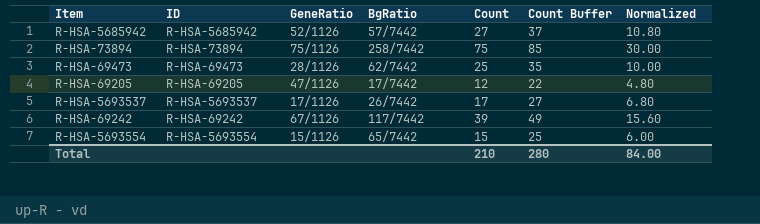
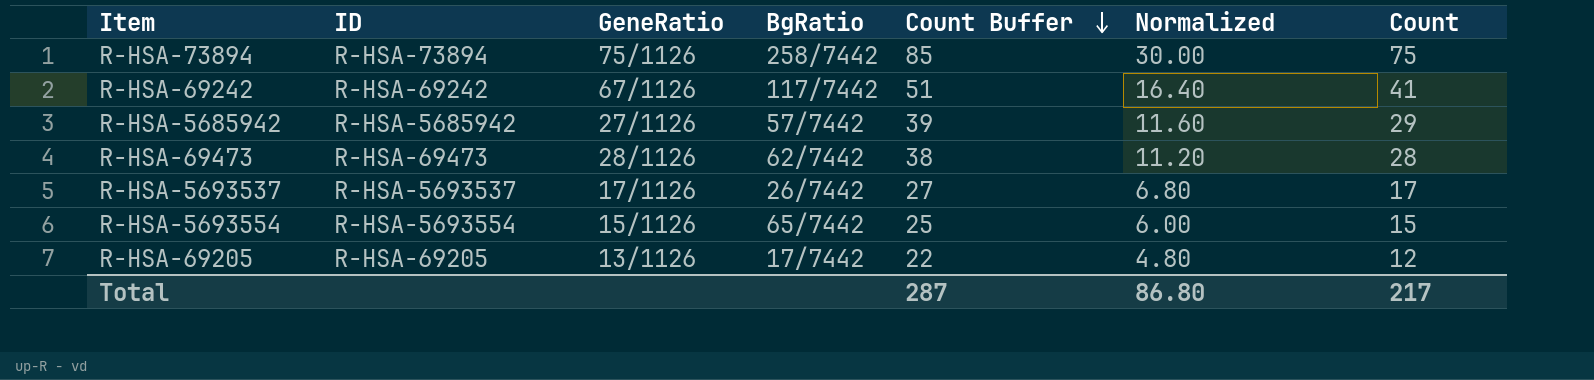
row order: none -> Count Buffer descending
column Count | position: 5 -> 7
R-HSA-69242 | Count Buffer: 49 -> 51
R-HSA-69242 | Normalized: 15.60 -> 16.40
R-HSA-69242 | Count: 39 -> 41
R-HSA-5685942 | GeneRatio: 52/1126 -> 27/1126
R-HSA-5685942 | Count Buffer: 37 -> 39
R-HSA-5685942 | Normalized: 10.80 -> 11.60
R-HSA-5685942 | Count: 27 -> 29
R-HSA-69473 | Count Buffer: 35 -> 38
R-HSA-69473 | Normalized: 10.00 -> 11.20
R-HSA-69473 | Count: 25 -> 28
R-HSA-69205 | GeneRatio: 47/1126 -> 13/1126
Total | Count Buffer: 280 -> 287
Total | Normalized: 84.00 -> 86.80
Total | Count: 210 -> 217

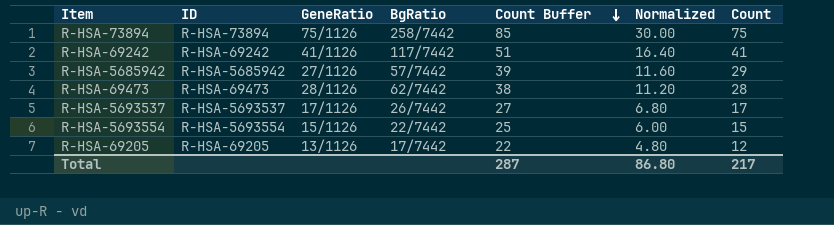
R-HSA-69242 | GeneRatio: 67/1126 -> 41/1126
R-HSA-5693554 | BgRatio: 65/7442 -> 22/7442

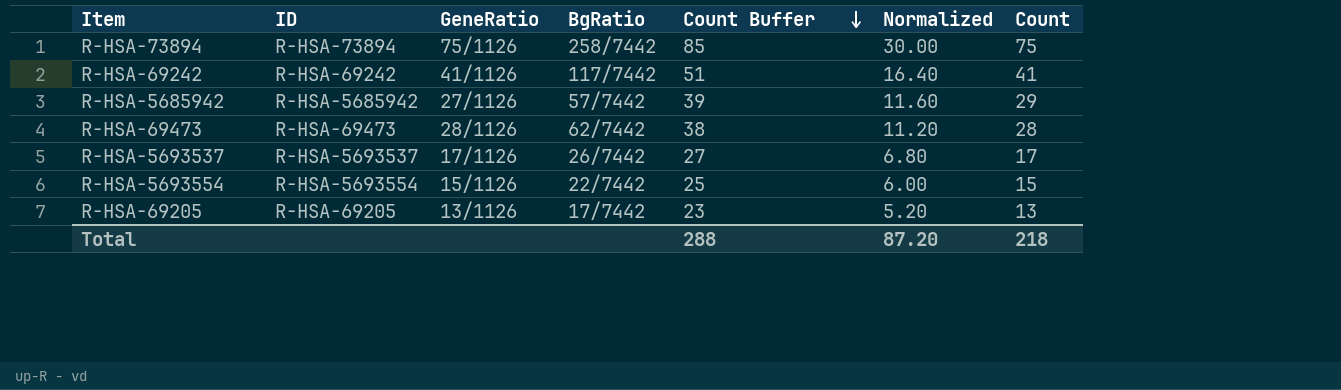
R-HSA-69205 | Count Buffer: 22 -> 23
R-HSA-69205 | Normalized: 4.80 -> 5.20
R-HSA-69205 | Count: 12 -> 13
Total | Count Buffer: 287 -> 288
Total | Normalized: 86.80 -> 87.20
Total | Count: 217 -> 218

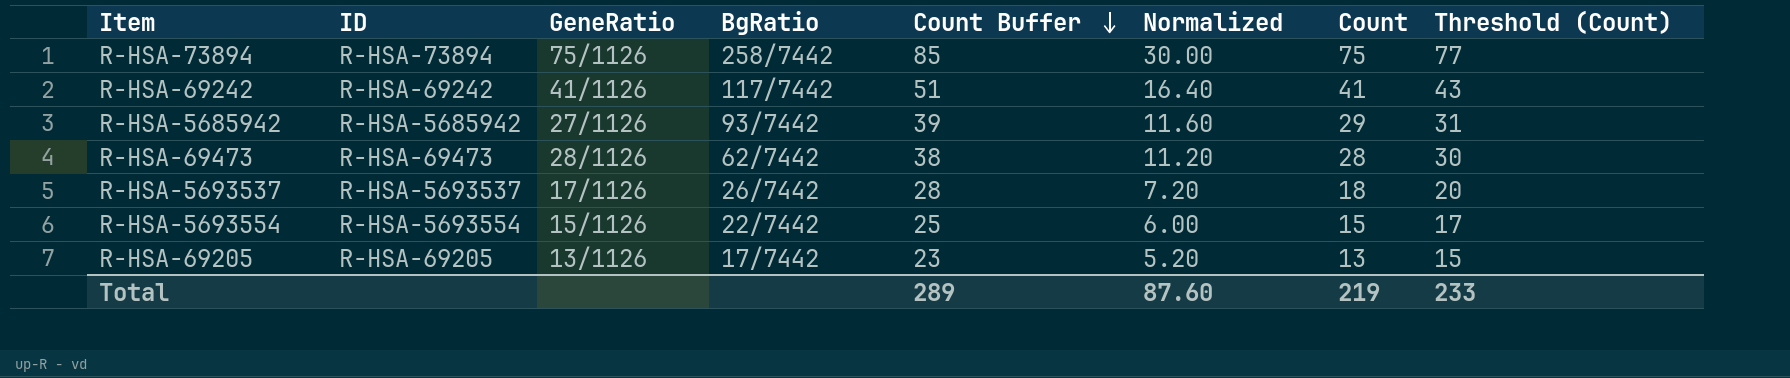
column Threshold (Count) | formula: none -> [Count] + 2
R-HSA-5685942 | BgRatio: 57/7442 -> 93/7442
R-HSA-5693537 | Count Buffer: 27 -> 28
R-HSA-5693537 | Normalized: 6.80 -> 7.20
R-HSA-5693537 | Count: 17 -> 18
Total | Count Buffer: 288 -> 289
Total | Normalized: 87.20 -> 87.60
Total | Count: 218 -> 219

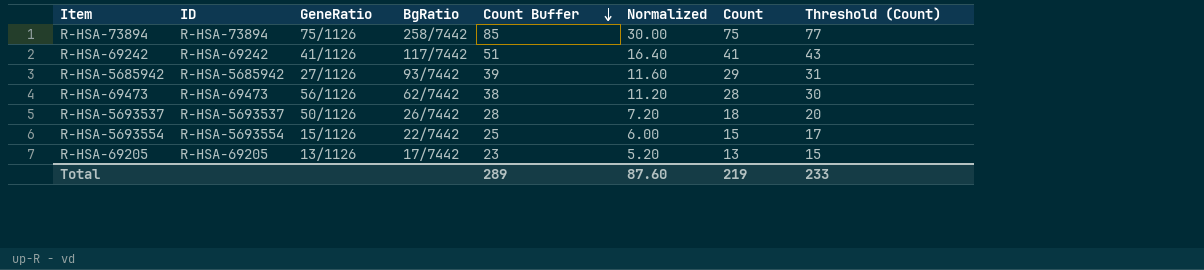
R-HSA-69473 | GeneRatio: 28/1126 -> 56/1126
R-HSA-5693537 | GeneRatio: 17/1126 -> 50/1126

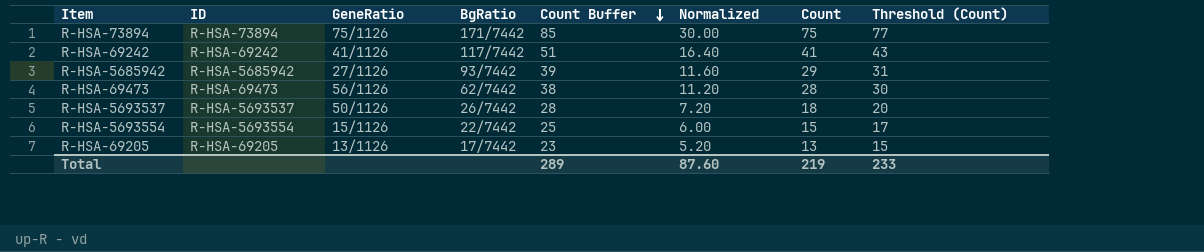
R-HSA-73894 | BgRatio: 258/7442 -> 171/7442

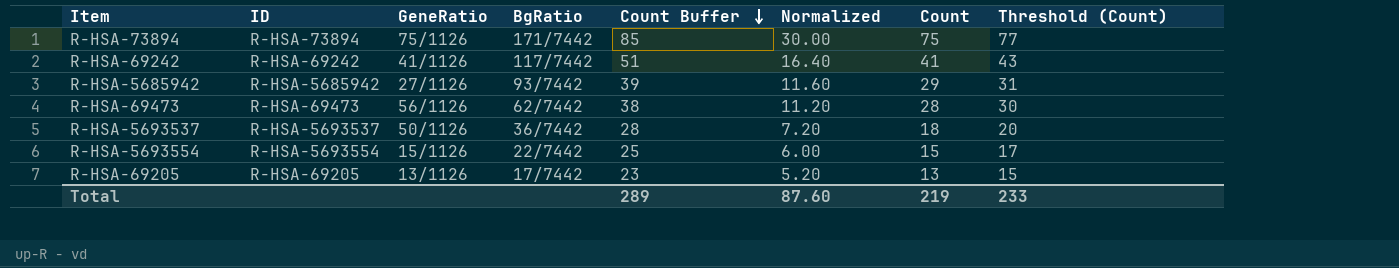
R-HSA-5693537 | BgRatio: 26/7442 -> 36/7442

